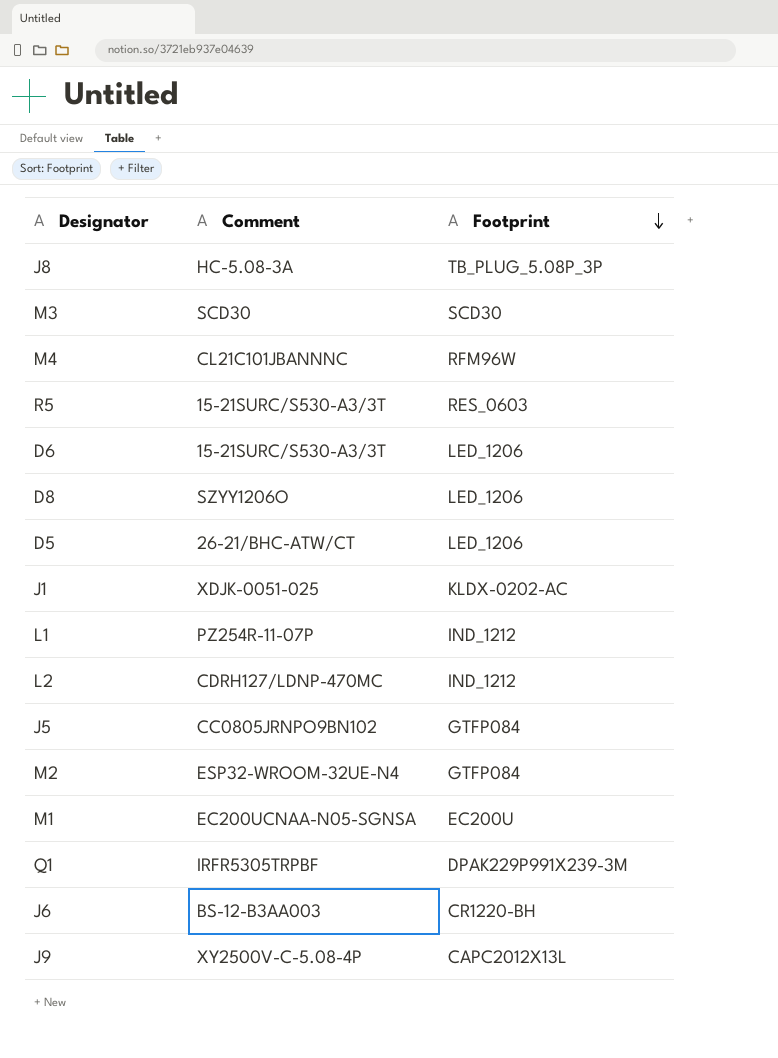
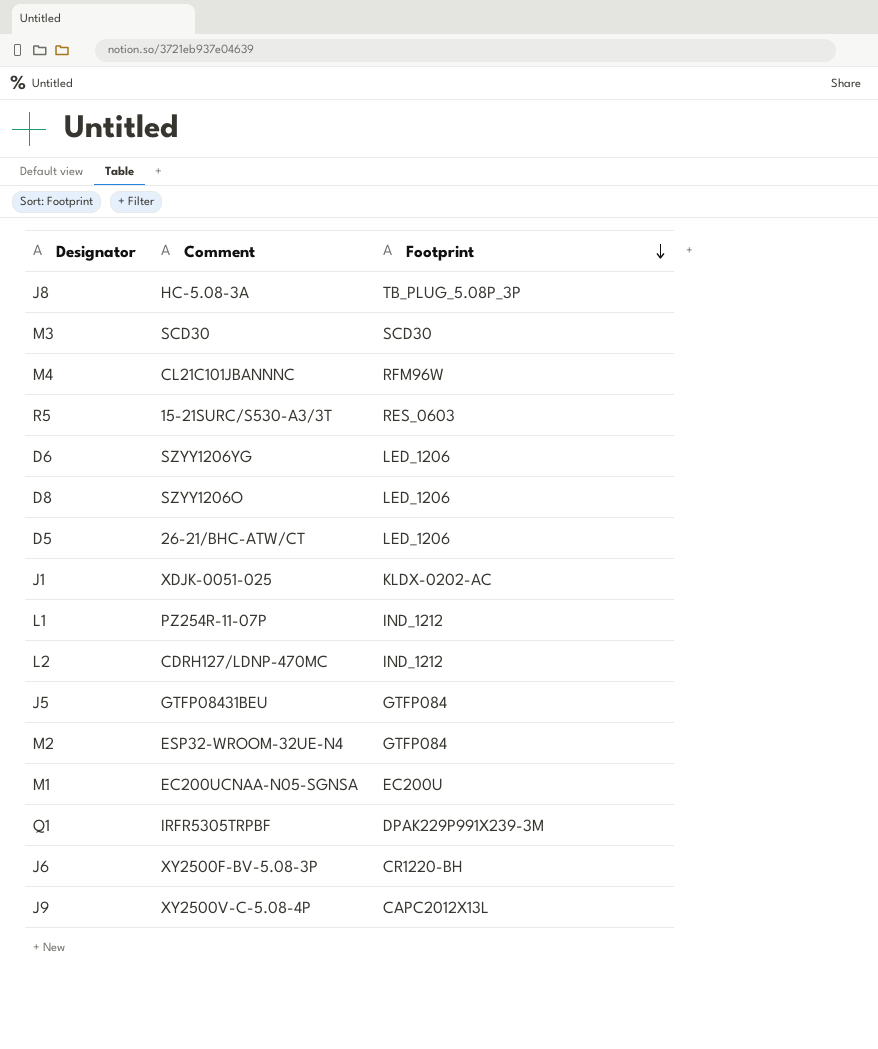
D6 | Comment: 15-21SURC/S530-A3/3T -> SZYY1206YG
J5 | Comment: CC0805JRNPO9BN102 -> GTFP08431BEU
J6 | Comment: BS-12-B3AA003 -> XY2500F-BV-5.08-3P

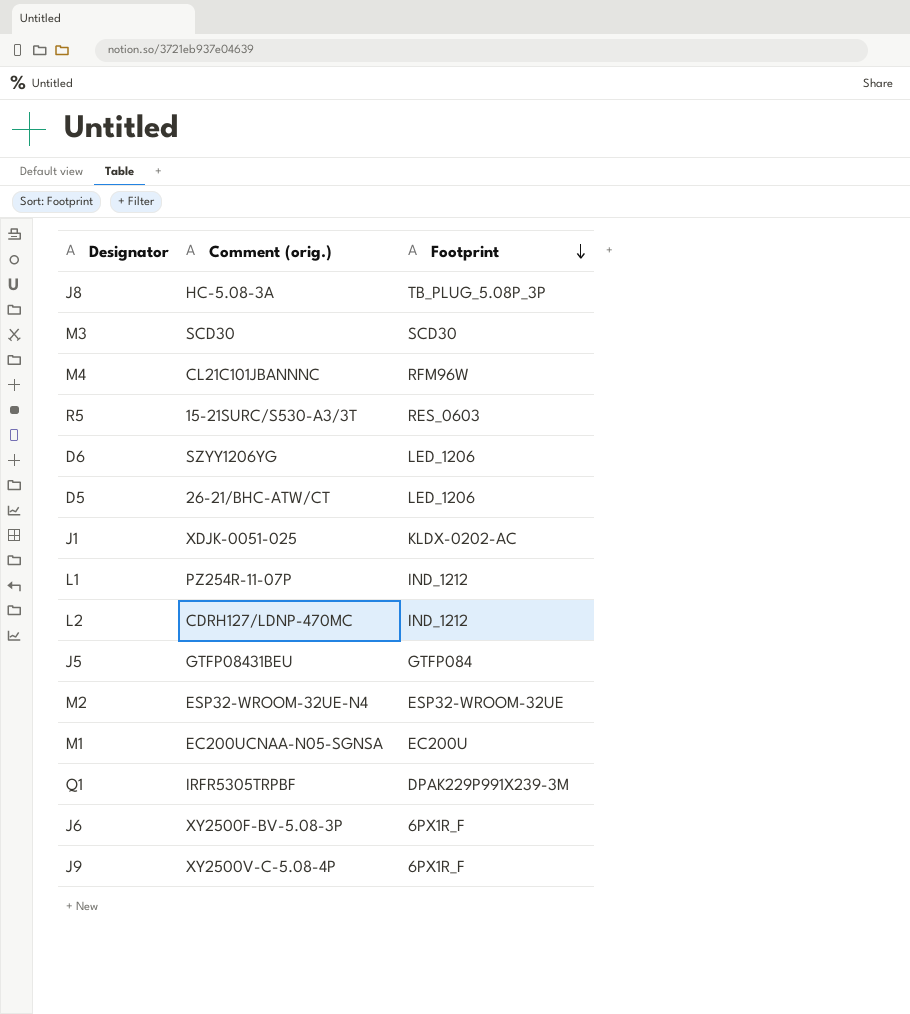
column name: Comment -> Comment (orig.)
row D8: SZYY1206O | LED_1206 -> none
M2 | Footprint: GTFP084 -> ESP32-WROOM-32UE
J6 | Footprint: CR1220-BH -> 6PX1R_F
J9 | Footprint: CAPC2012X13L -> 6PX1R_F

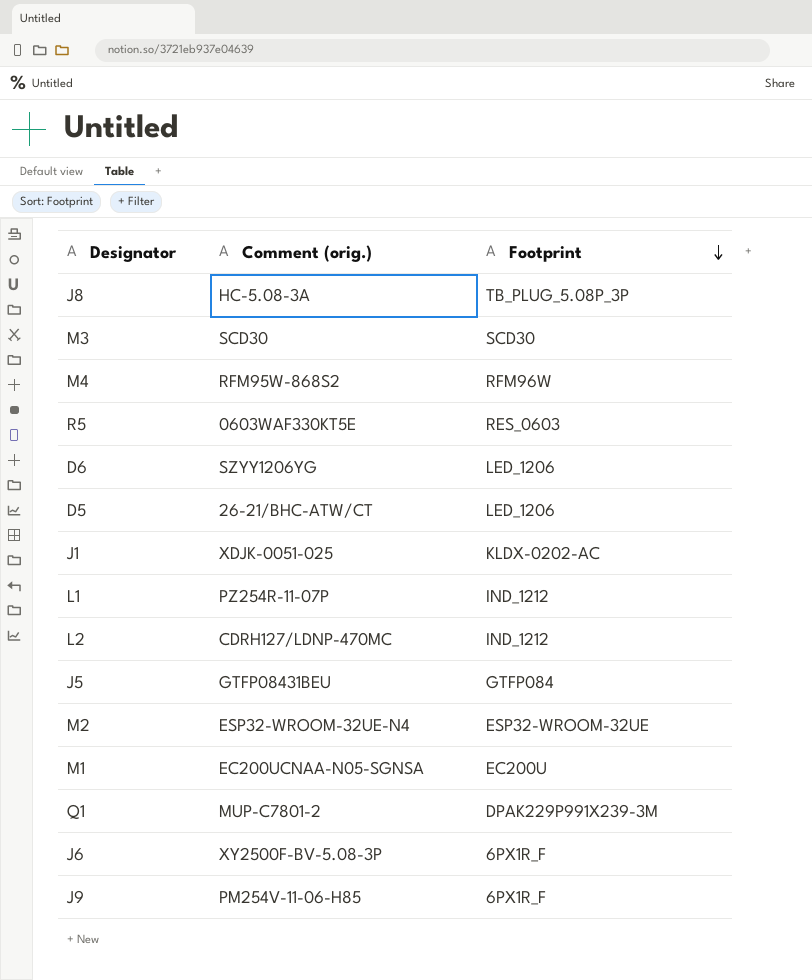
M4 | Comment (orig.): CL21C101JBANNNC -> RFM95W-868S2
R5 | Comment (orig.): 15-21SURC/S530-A3/3T -> 0603WAF330KT5E
Q1 | Comment (orig.): IRFR5305TRPBF -> MUP-C7801-2
J9 | Comment (orig.): XY2500V-C-5.08-4P -> PM254V-11-06-H85

